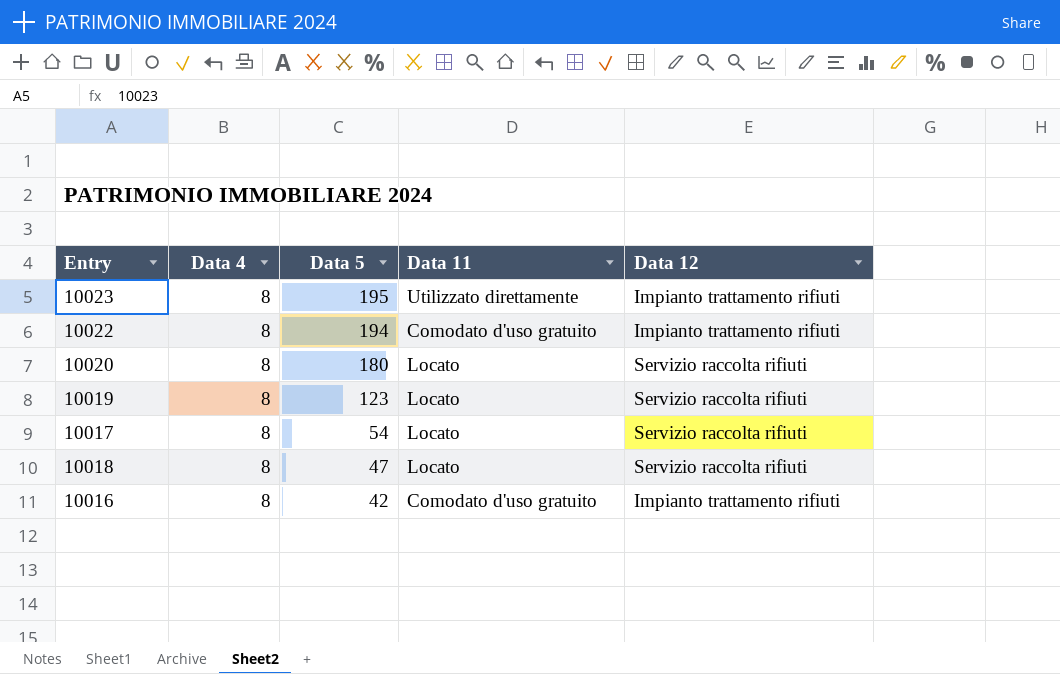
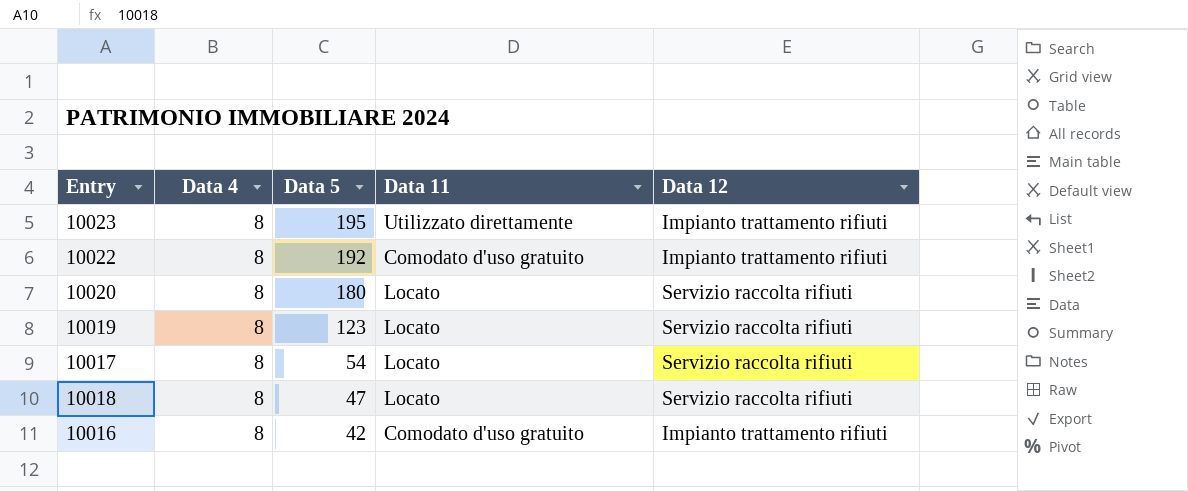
10022 | Data 5: 194 -> 192

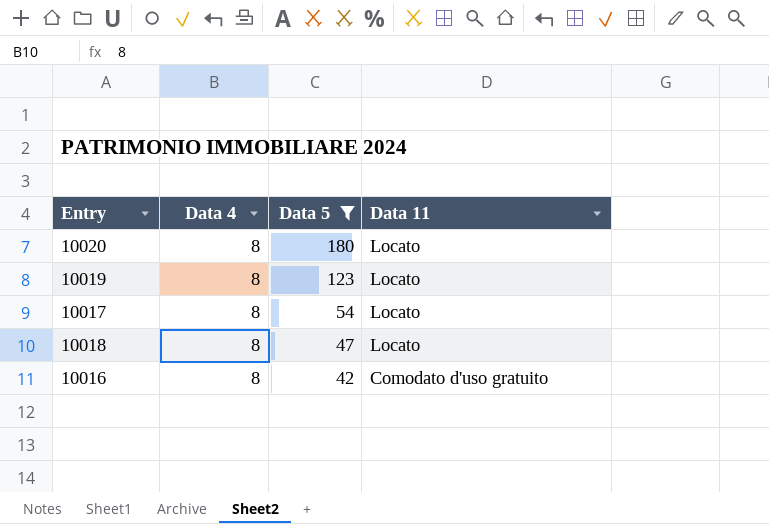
filter: none -> Data 5 <= 180
column Data 12 | position: 5 -> none

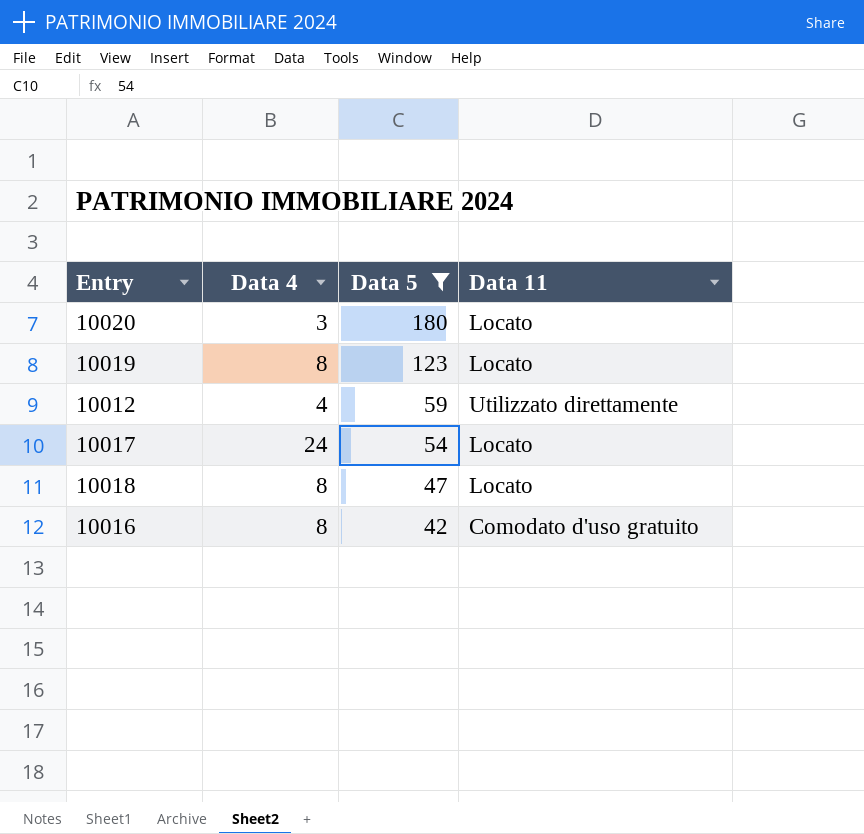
10020 | Data 4: 8 -> 3
row 10012: none -> 4 | 59 | Utilizzato direttamente
10017 | Data 4: 8 -> 24

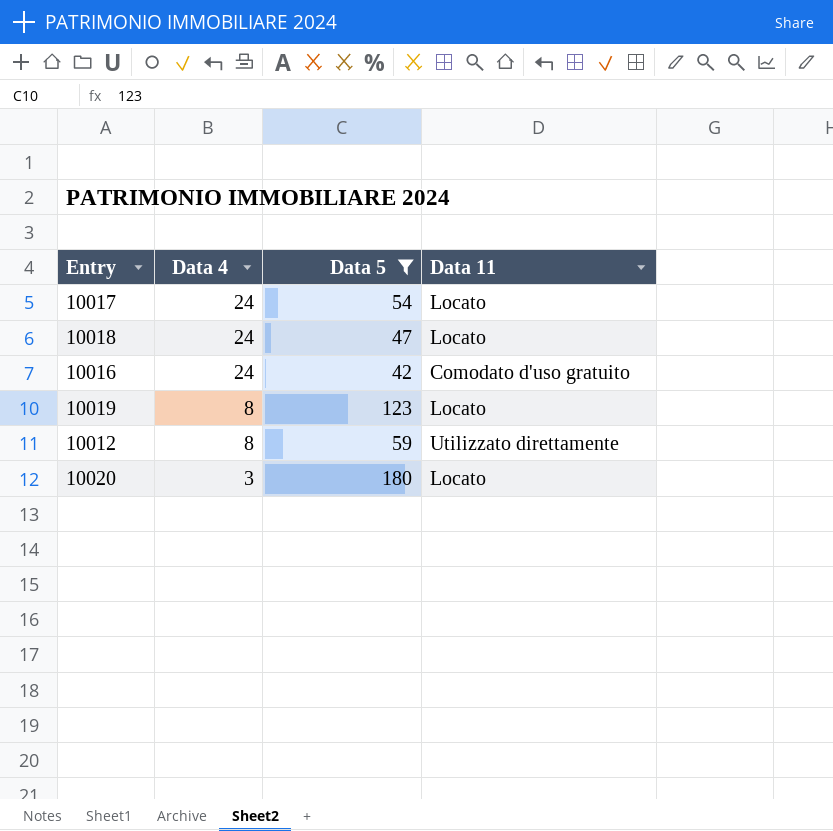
row order: Data 5 descending -> Data 4 descending
10018 | Data 4: 8 -> 24
10016 | Data 4: 8 -> 24
10012 | Data 4: 4 -> 8

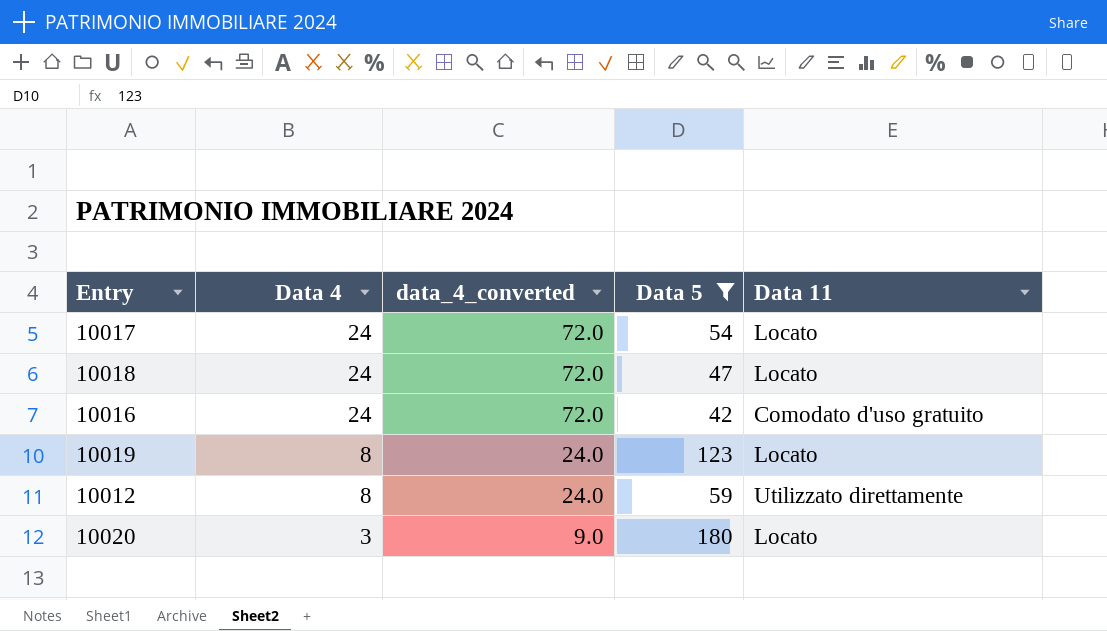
column data_4_converted | formula: none -> [Data 4] * 3

